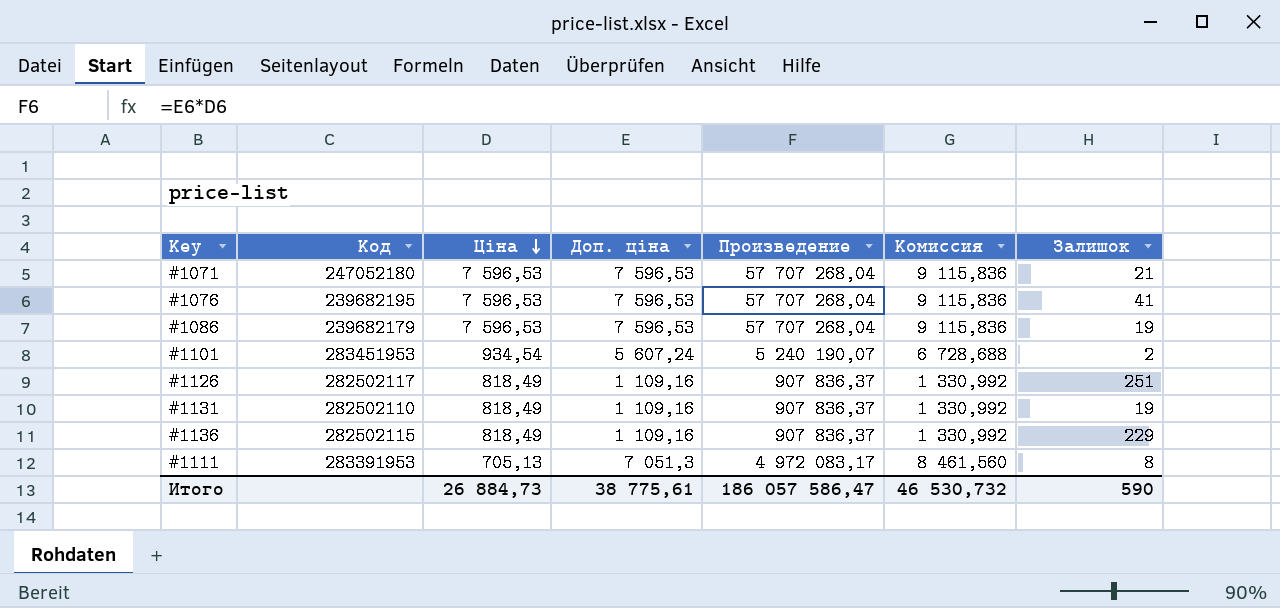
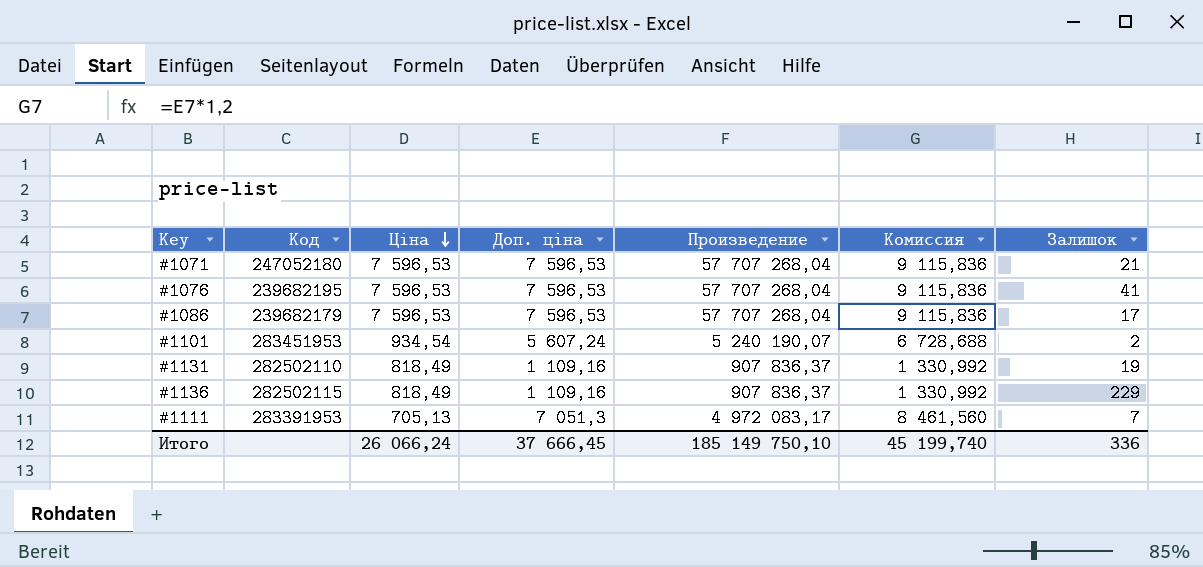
row #1126: 282502117 | 818,49 | 1 109,16 | 907 836,37 | 1 330,992 | 251 -> none
#1086 | Залишок: 19 -> 17
#1111 | Залишок: 8 -> 7
Итого | Ціна: 26 884,73 -> 26 066,24
Итого | Доп. ціна: 38 775,61 -> 37 666,45
Итого | Произведение: 186 057 586,47 -> 185 149 750,10
Итого | Комиссия: 46 530,732 -> 45 199,740
Итого | Залишок: 590 -> 336

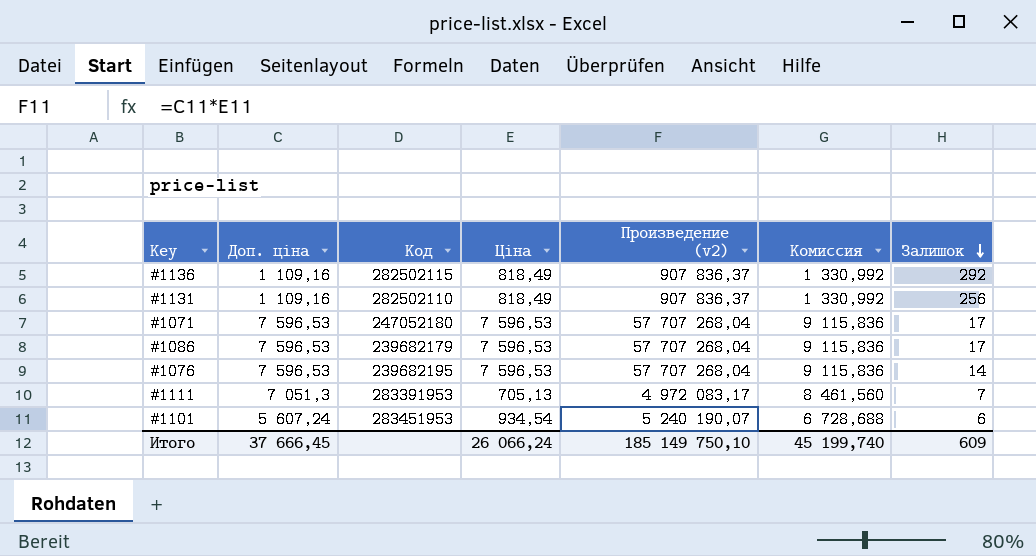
row order: Ціна descending -> Залишок descending
column Доп. ціна | position: 4 -> 2
column name: Произведение -> Произведение (v2)
#1136 | Залишок: 229 -> 292
#1131 | Залишок: 19 -> 256
#1071 | Залишок: 21 -> 17
#1076 | Залишок: 41 -> 14
#1101 | Залишок: 2 -> 6
Итого | Залишок: 336 -> 609

